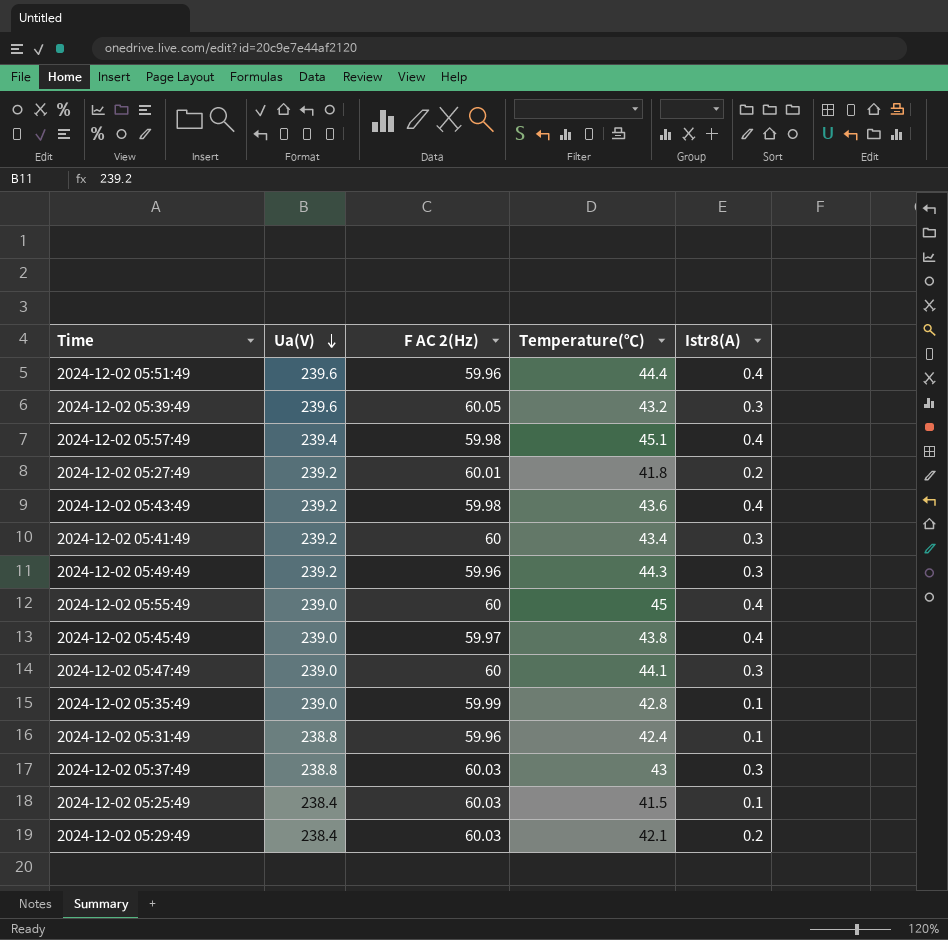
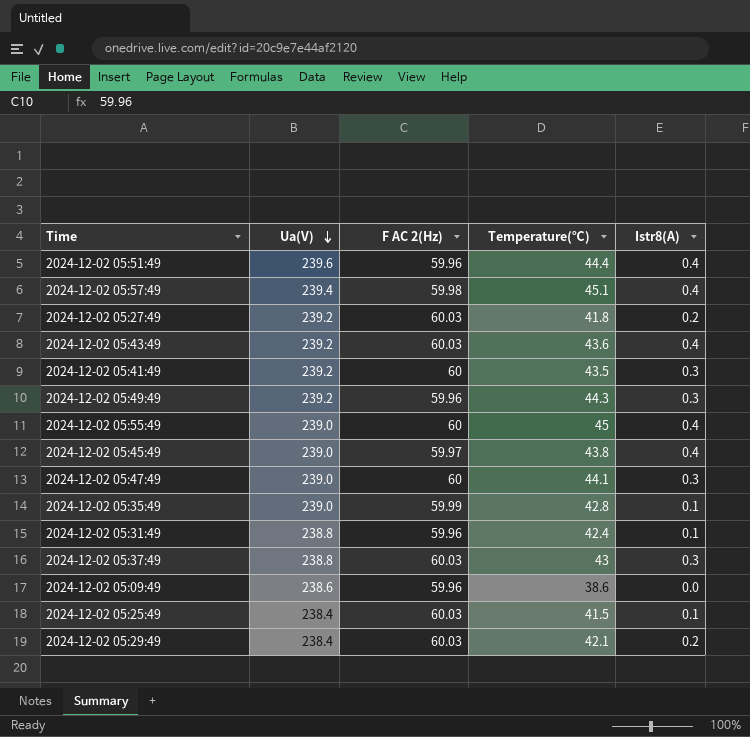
row 2024-12-02 05:39:49: 239.6 | 60.05 | 43.2 | 0.3 -> none
2024-12-02 05:27:49 | F AC 2(Hz): 60.01 -> 60.03
2024-12-02 05:43:49 | F AC 2(Hz): 59.98 -> 60.03
2024-12-02 05:41:49 | Temperature(℃): 43.4 -> 43.5
row 2024-12-02 05:09:49: none -> 238.6 | 59.96 | 38.6 | 0.0

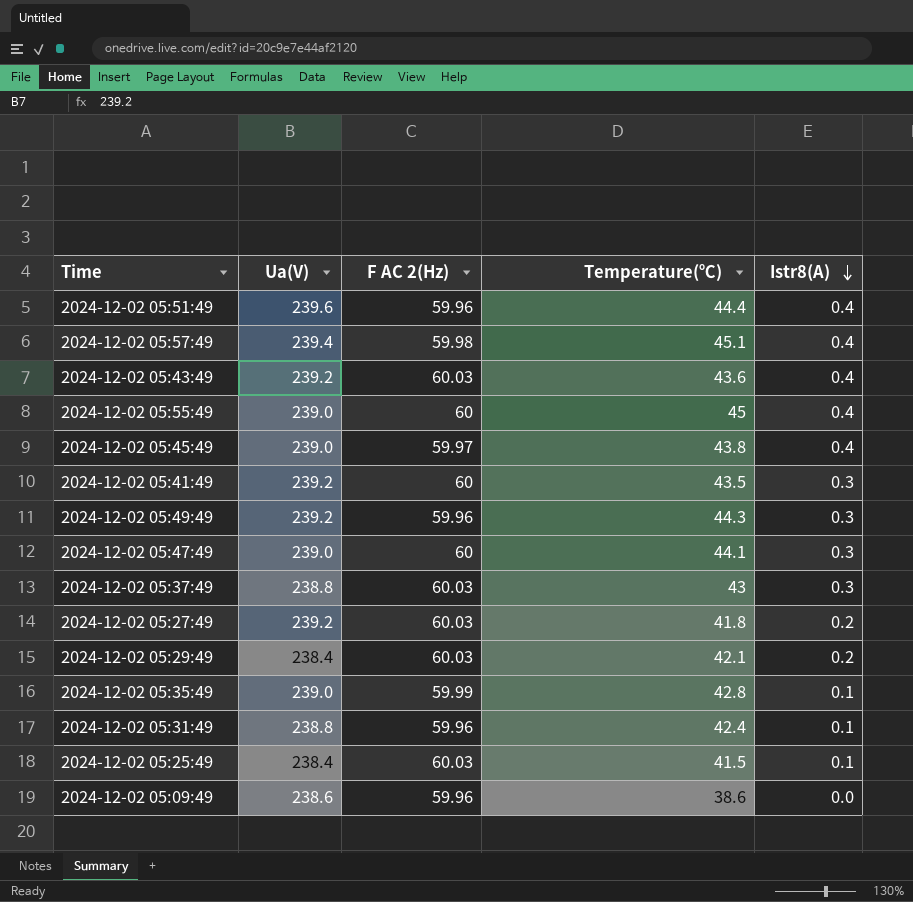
row order: Ua(V) descending -> Istr8(A) descending

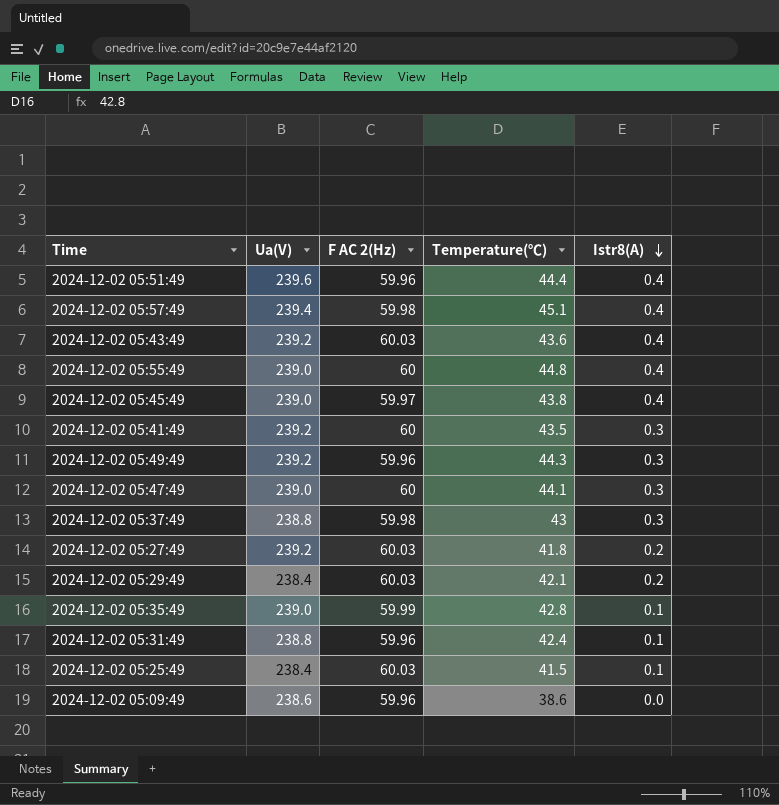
2024-12-02 05:55:49 | Temperature(℃): 45 -> 44.8
2024-12-02 05:37:49 | F AC 2(Hz): 60.03 -> 59.98

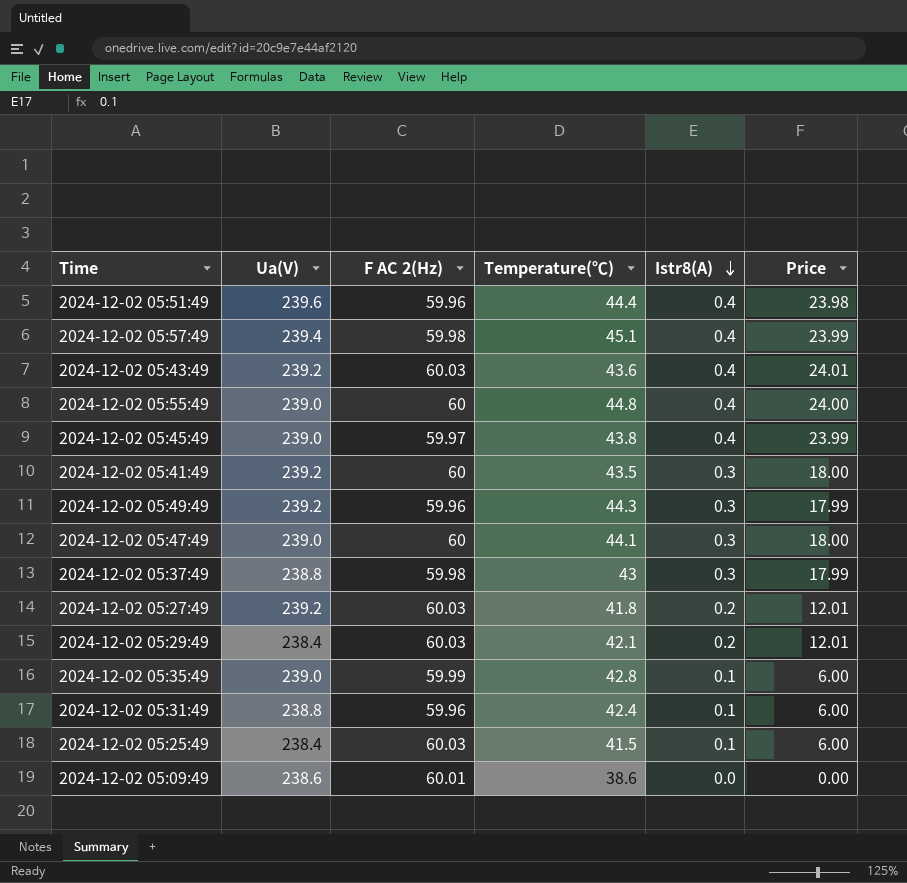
column Price | formula: none -> [F AC 2(Hz)] * [Istr8(A)]
2024-12-02 05:09:49 | F AC 2(Hz): 59.96 -> 60.01

